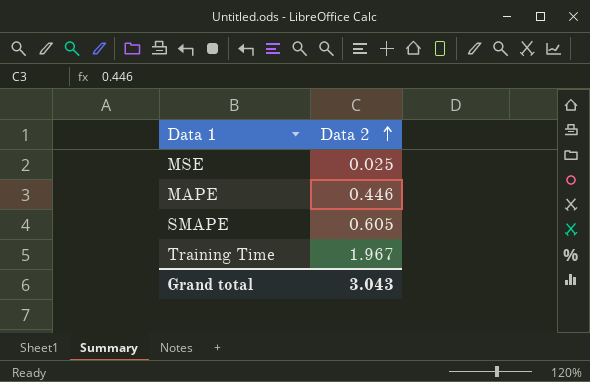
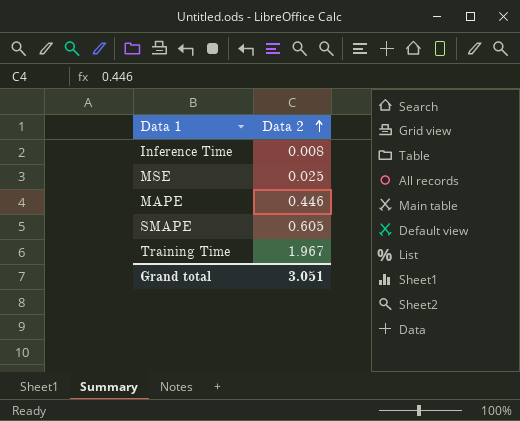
row Inference Time: none -> 0.008
Grand total | Data 2: 3.043 -> 3.051

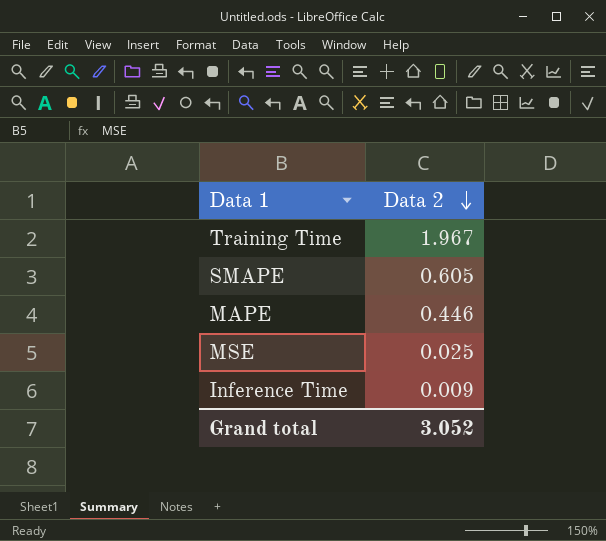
row order: Data 2 ascending -> Data 2 descending
Inference Time | Data 2: 0.008 -> 0.009
Grand total | Data 2: 3.051 -> 3.052

